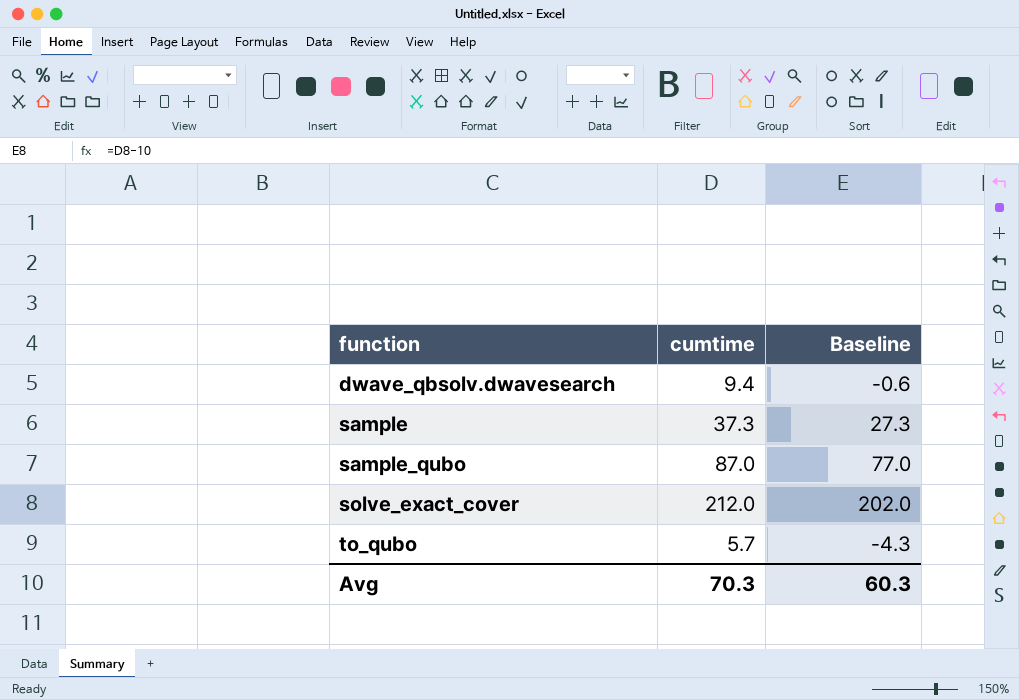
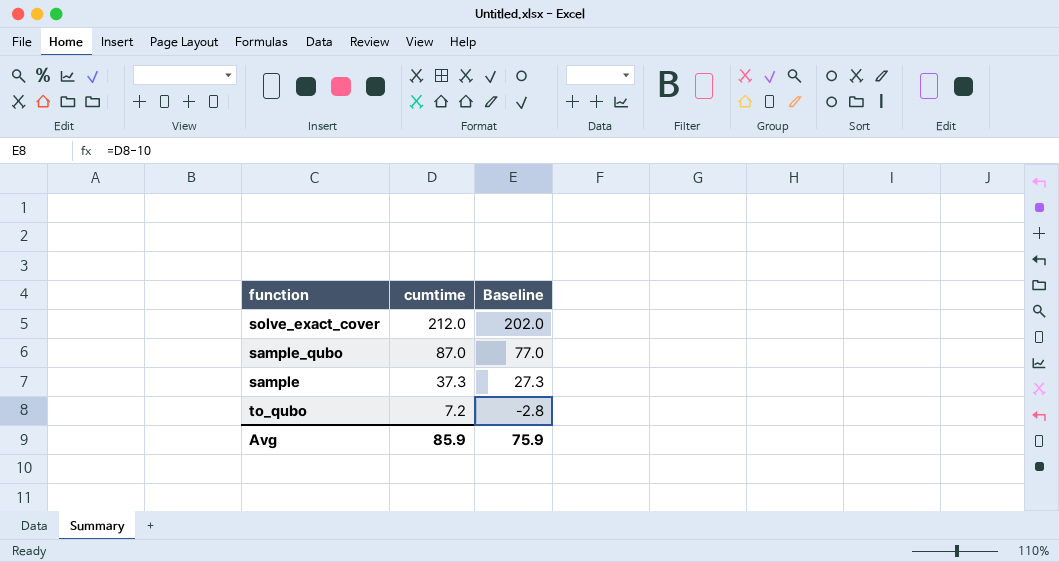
row order: function ascending -> cumtime descending
row dwave_qbsolv.dwavesearch: 9.4 | -0.6 -> none
to_qubo | cumtime: 5.7 -> 7.2
to_qubo | Baseline: -4.3 -> -2.8
Avg | cumtime: 70.3 -> 85.9
Avg | Baseline: 60.3 -> 75.9

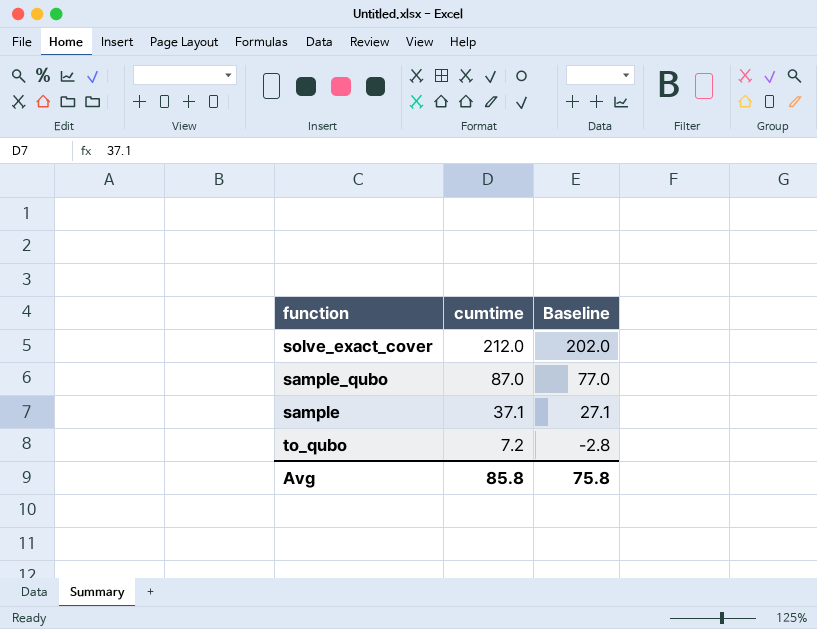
sample | cumtime: 37.3 -> 37.1
sample | Baseline: 27.3 -> 27.1
Avg | cumtime: 85.9 -> 85.8
Avg | Baseline: 75.9 -> 75.8

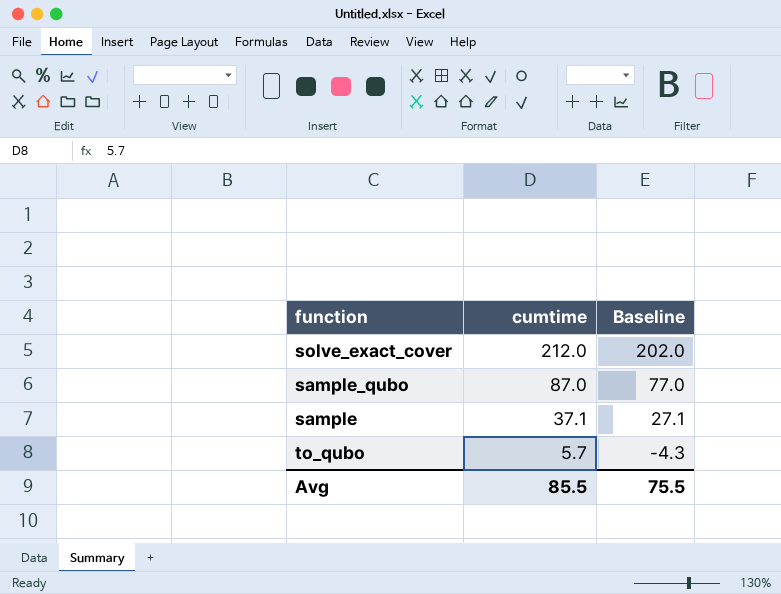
to_qubo | cumtime: 7.2 -> 5.7
to_qubo | Baseline: -2.8 -> -4.3
Avg | cumtime: 85.8 -> 85.5
Avg | Baseline: 75.8 -> 75.5

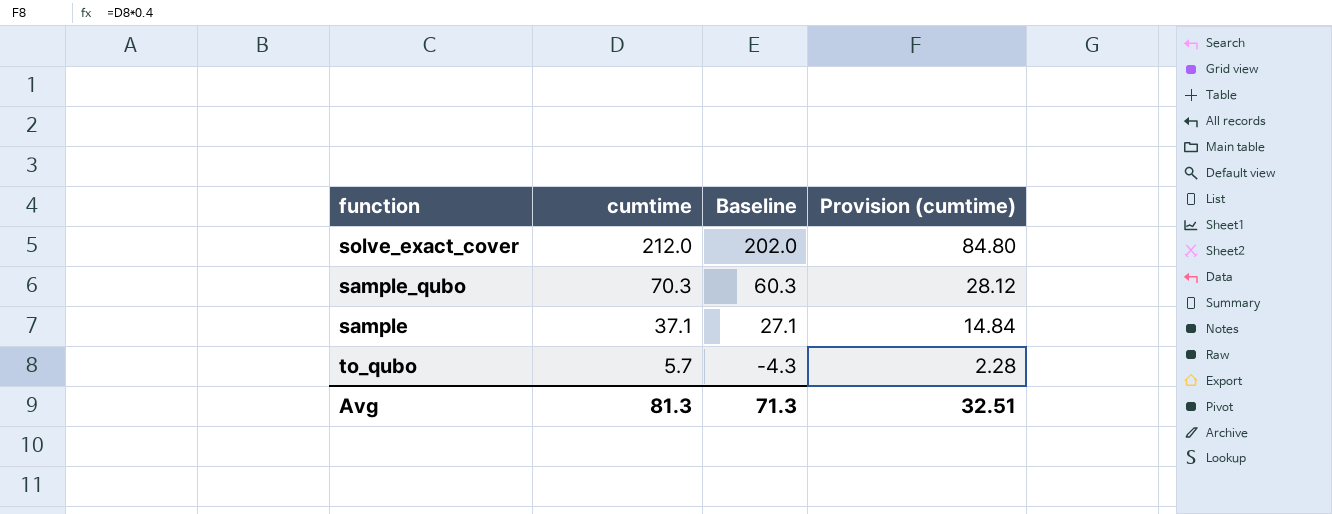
column Provision (cumtime) | formula: none -> [cumtime] * 0.4
sample_qubo | cumtime: 87.0 -> 70.3
sample_qubo | Baseline: 77.0 -> 60.3
Avg | cumtime: 85.5 -> 81.3
Avg | Baseline: 75.5 -> 71.3

